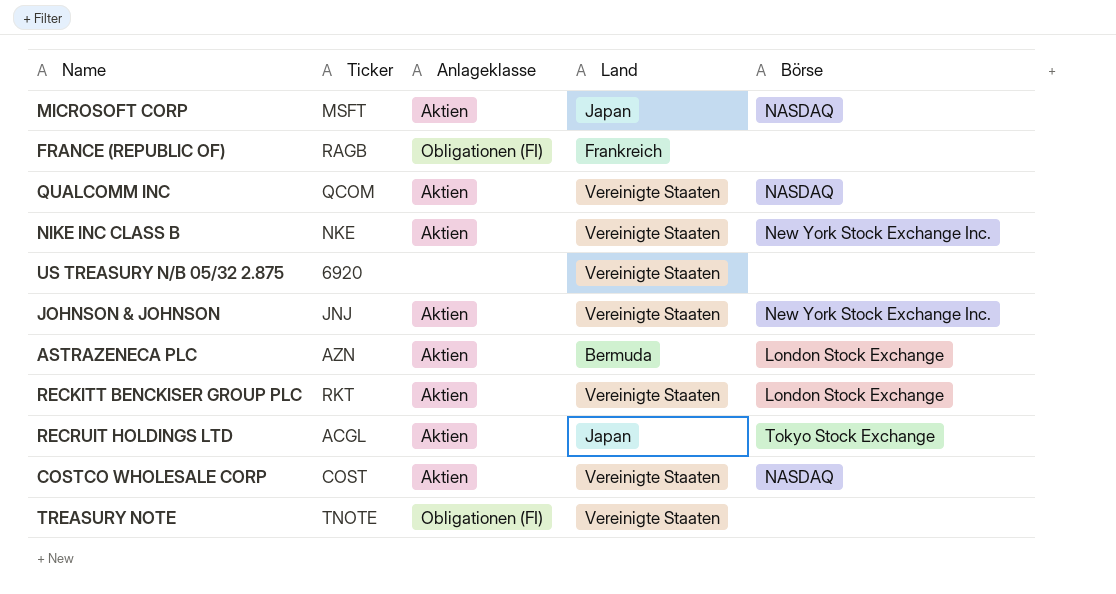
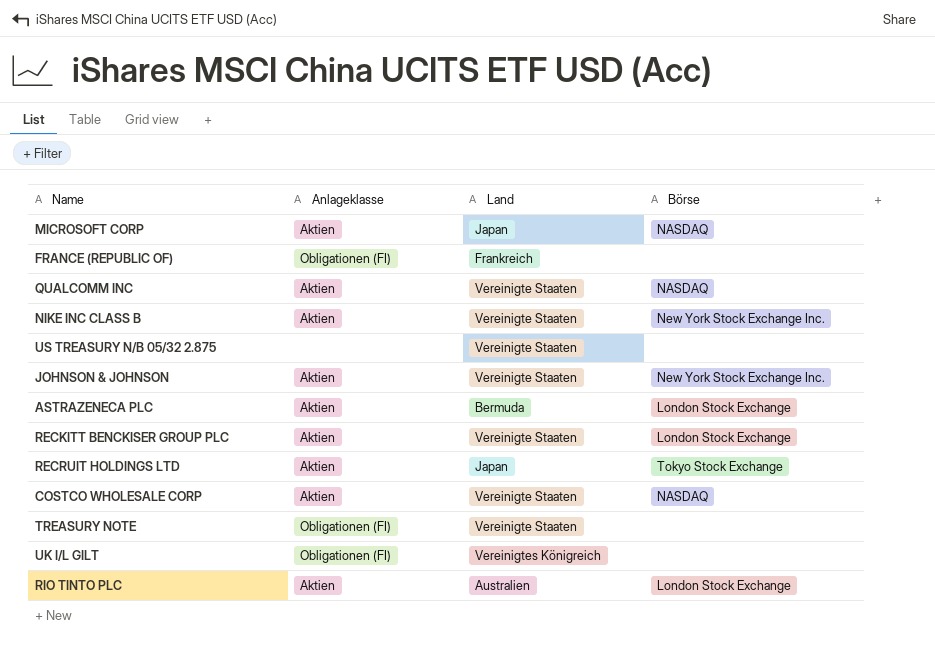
column Ticker | position: 2 -> none
row UK I/L GILT: none -> Obligationen (FI) | Vereinigtes Königreich | none
row RIO TINTO PLC: none -> Aktien | Australien | London Stock Exchange

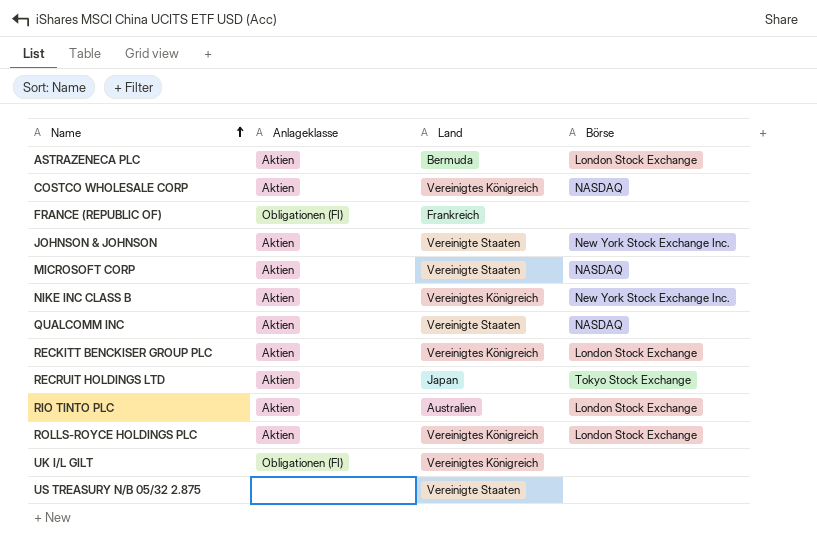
row order: none -> Name ascending
row TREASURY NOTE: Obligationen (FI) | Vereinigte Staaten | none -> none
COSTCO WHOLESALE CORP | Land: Vereinigte Staaten -> Vereinigtes Königreich
MICROSOFT CORP | Land: Japan -> Vereinigte Staaten
NIKE INC CLASS B | Land: Vereinigte Staaten -> Vereinigtes Königreich
RECKITT BENCKISER GROUP PLC | Land: Vereinigte Staaten -> Vereinigtes Königreich
row ROLLS-ROYCE HOLDINGS PLC: none -> Aktien | Vereinigtes Königreich | London Stock Exchange

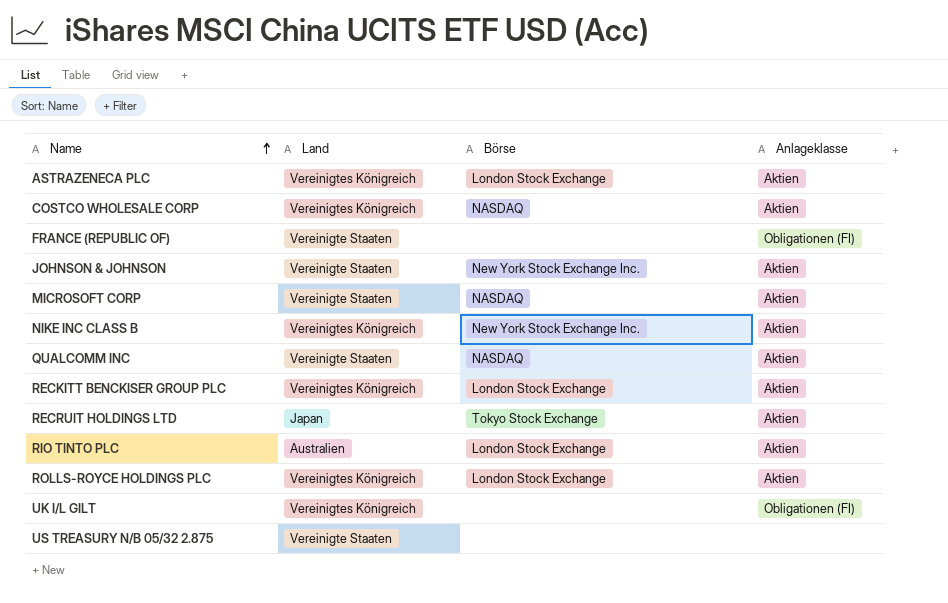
column Anlageklasse | position: 2 -> 4
ASTRAZENECA PLC | Land: Bermuda -> Vereinigtes Königreich
FRANCE (REPUBLIC OF) | Land: Frankreich -> Vereinigte Staaten

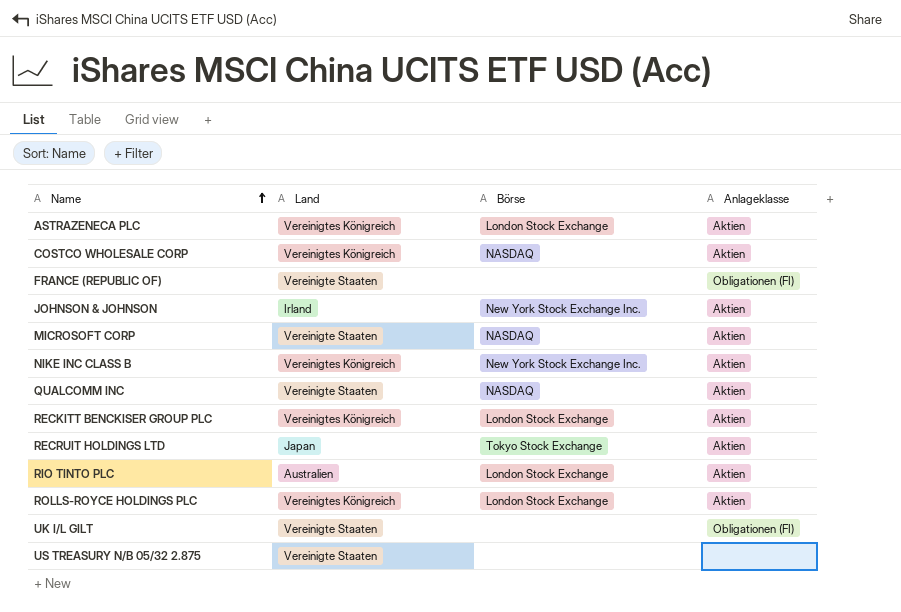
JOHNSON & JOHNSON | Land: Vereinigte Staaten -> Irland
UK I/L GILT | Land: Vereinigtes Königreich -> Vereinigte Staaten

